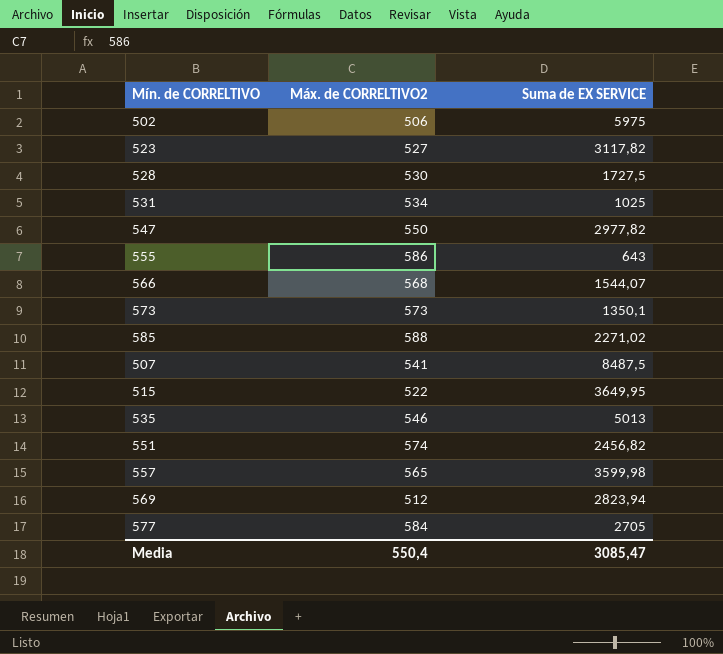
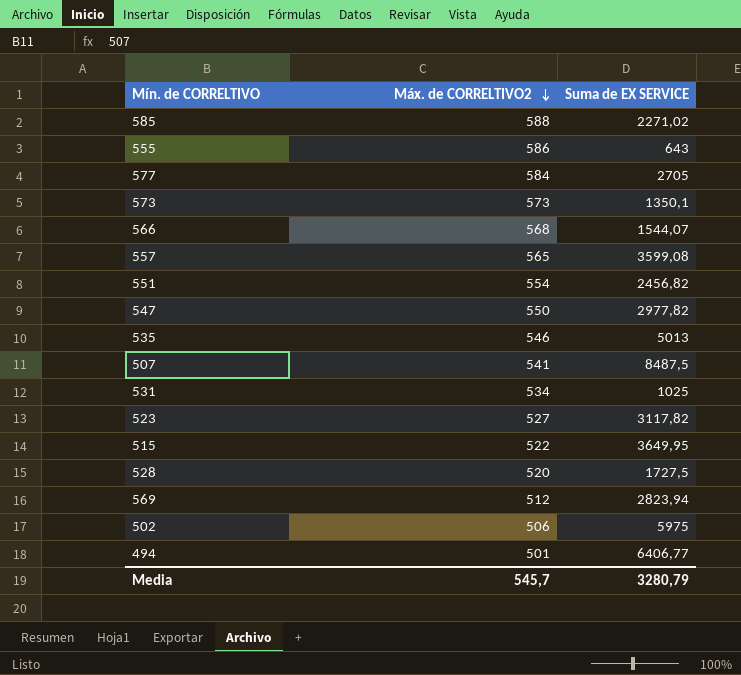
row order: none -> Máx. de CORRELTIVO2 descending
557 | Suma de EX SERVICE: 3599,98 -> 3599,08
551 | Máx. de CORRELTIVO2: 574 -> 554
528 | Máx. de CORRELTIVO2: 530 -> 520
row 494: none -> 501 | 6406,77
Media | Máx. de CORRELTIVO2: 550,4 -> 545,7
Media | Suma de EX SERVICE: 3085,47 -> 3280,79

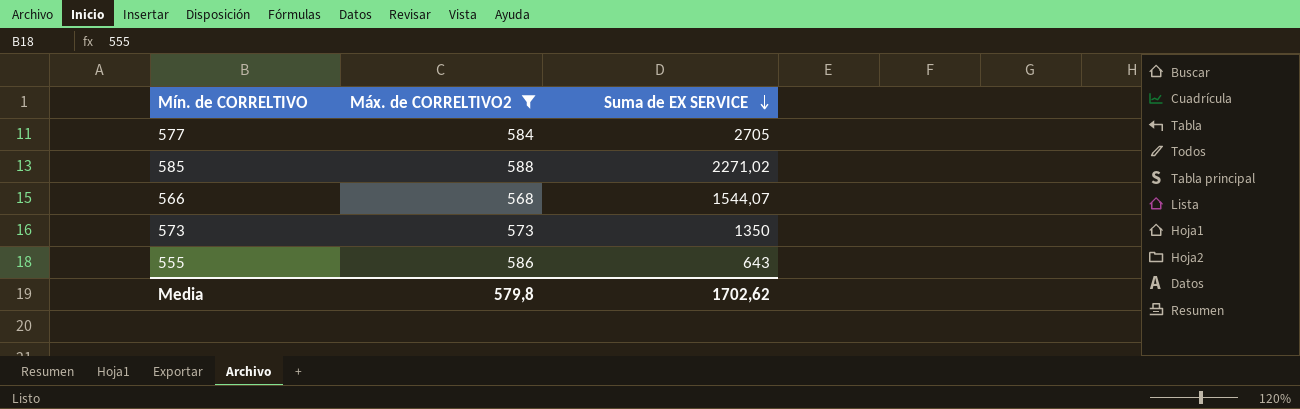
filter: none -> Máx. de CORRELTIVO2 >= 568
row order: Máx. de CORRELTIVO2 descending -> Suma de EX SERVICE descending
573 | Suma de EX SERVICE: 1350,1 -> 1350
Media | Máx. de CORRELTIVO2: 545,7 -> 579,8
Media | Suma de EX SERVICE: 3280,79 -> 1702,62

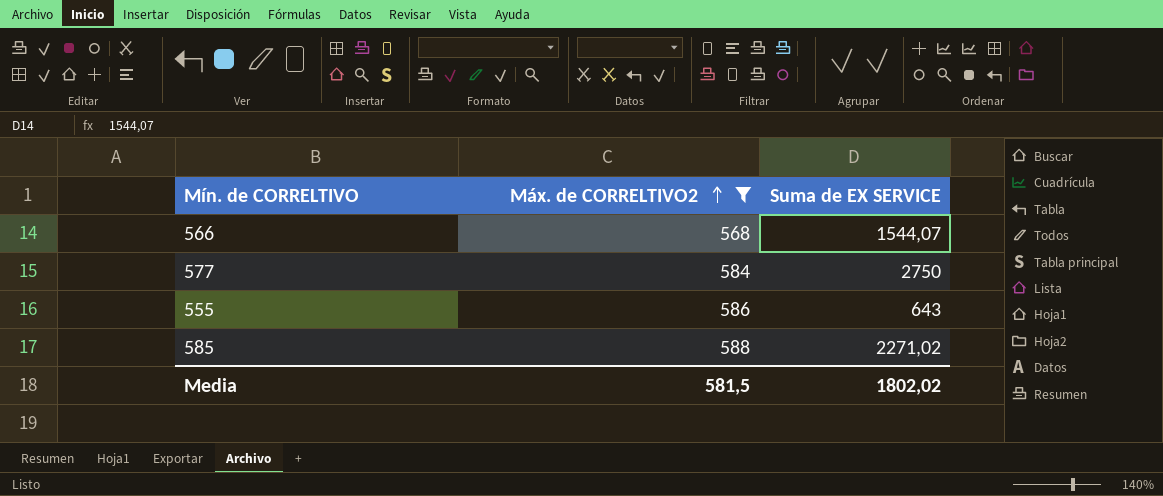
row order: Suma de EX SERVICE descending -> Máx. de CORRELTIVO2 ascending
row 573: 573 | 1350 -> none
577 | Suma de EX SERVICE: 2705 -> 2750
Media | Máx. de CORRELTIVO2: 579,8 -> 581,5
Media | Suma de EX SERVICE: 1702,62 -> 1802,02

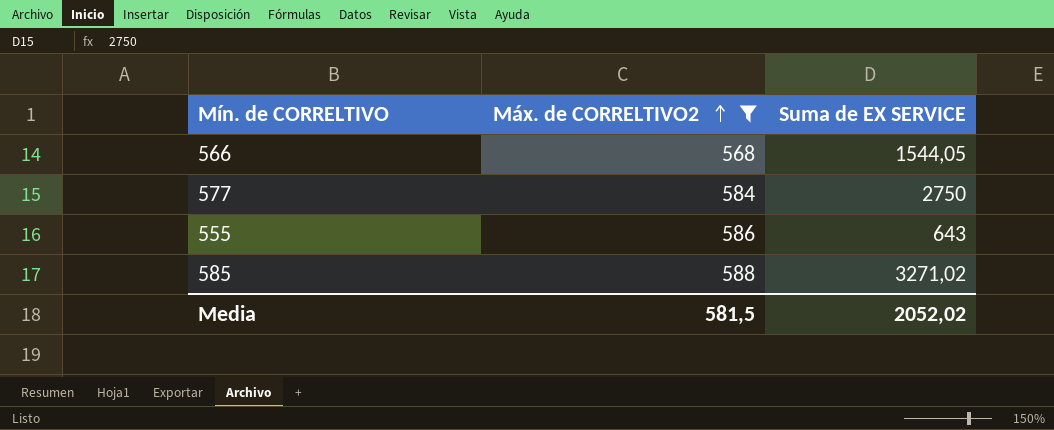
566 | Suma de EX SERVICE: 1544,07 -> 1544,05
585 | Suma de EX SERVICE: 2271,02 -> 3271,02
Media | Suma de EX SERVICE: 1802,02 -> 2052,02

